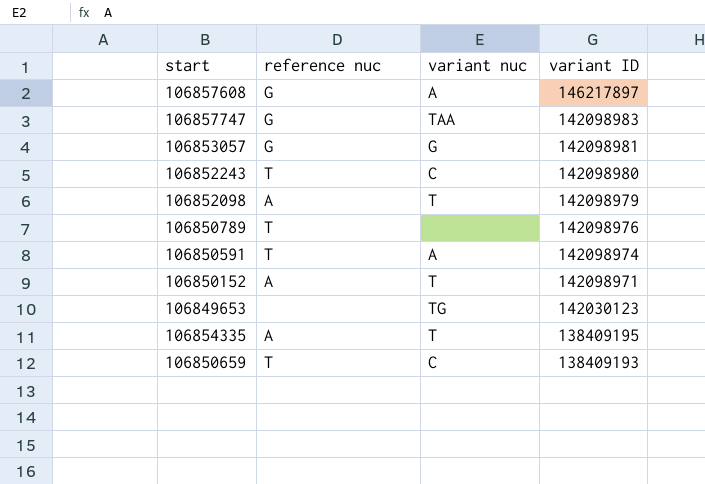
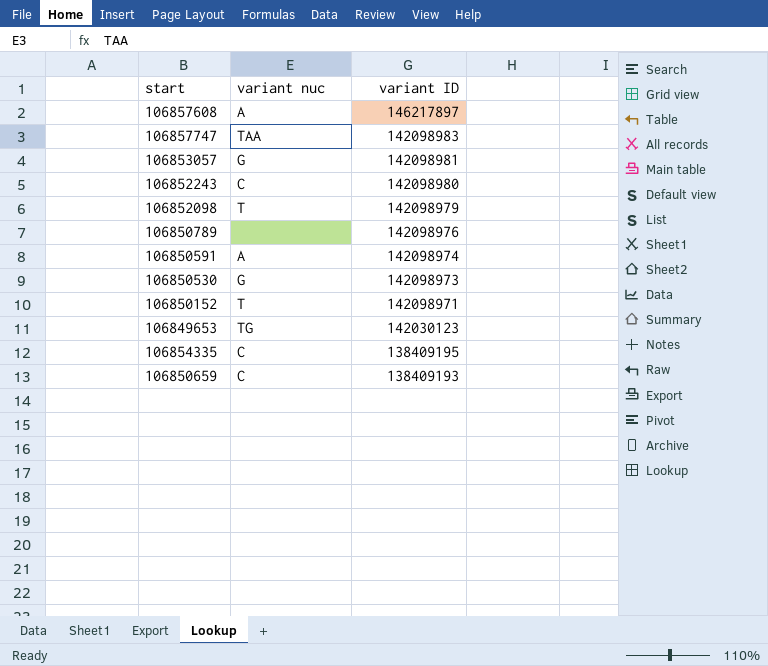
column reference nuc | position: 2 -> none
row 106850530: none -> G | 142098973
106854335 | variant nuc: T -> C

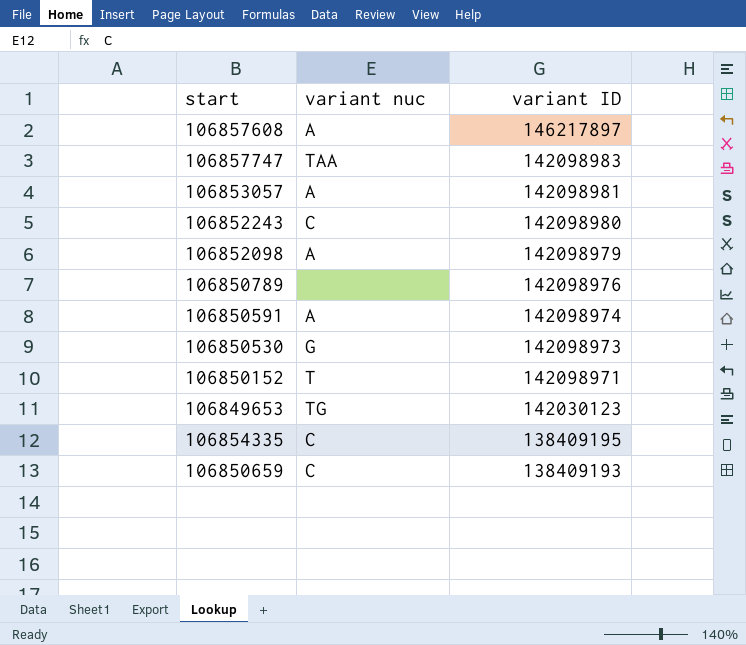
106853057 | variant nuc: G -> A
106852098 | variant nuc: T -> A

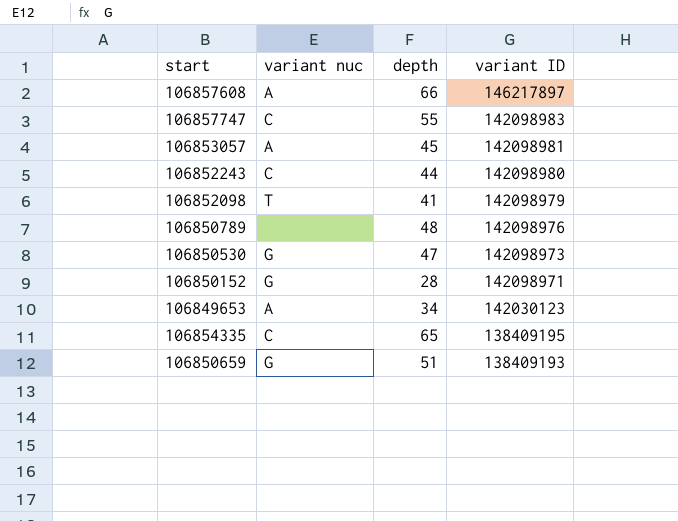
column depth | position: none -> 3
row 106850591: A | 142098974 -> none
106857747 | variant nuc: TAA -> C
106852098 | variant nuc: A -> T
106850152 | variant nuc: T -> G
106849653 | variant nuc: TG -> A
106850659 | variant nuc: C -> G

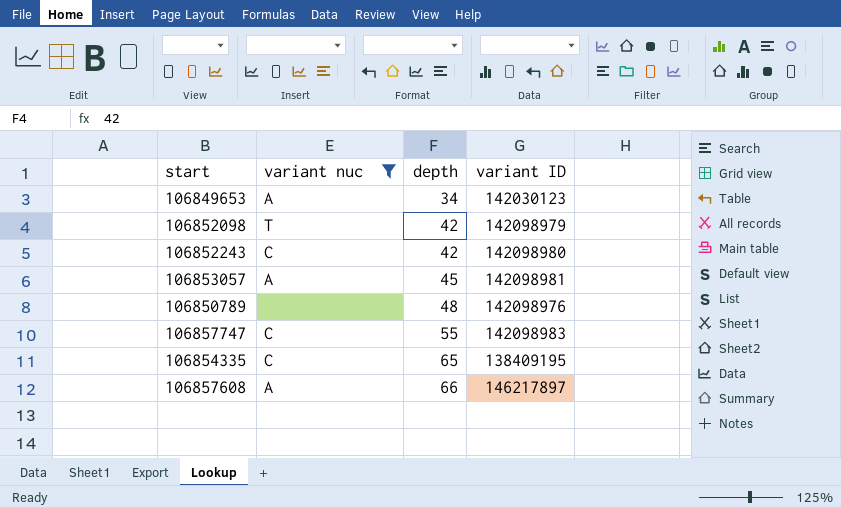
filter: none -> variant nuc != G
row order: variant ID descending -> depth ascending
106852098 | depth: 41 -> 42
106852243 | depth: 44 -> 42

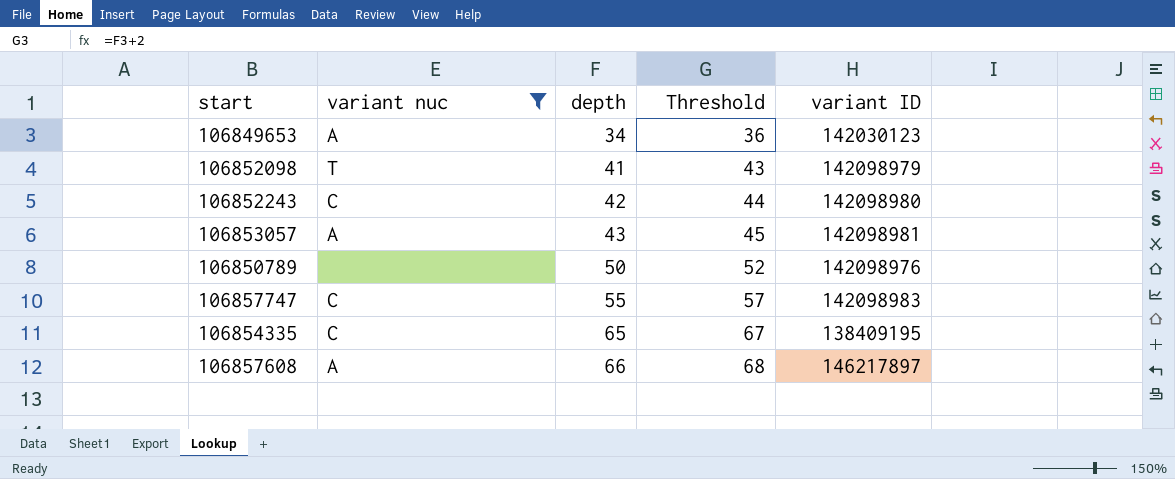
column Threshold | formula: none -> [depth] + 2
106852098 | depth: 42 -> 41
106853057 | depth: 45 -> 43
106850789 | depth: 48 -> 50

